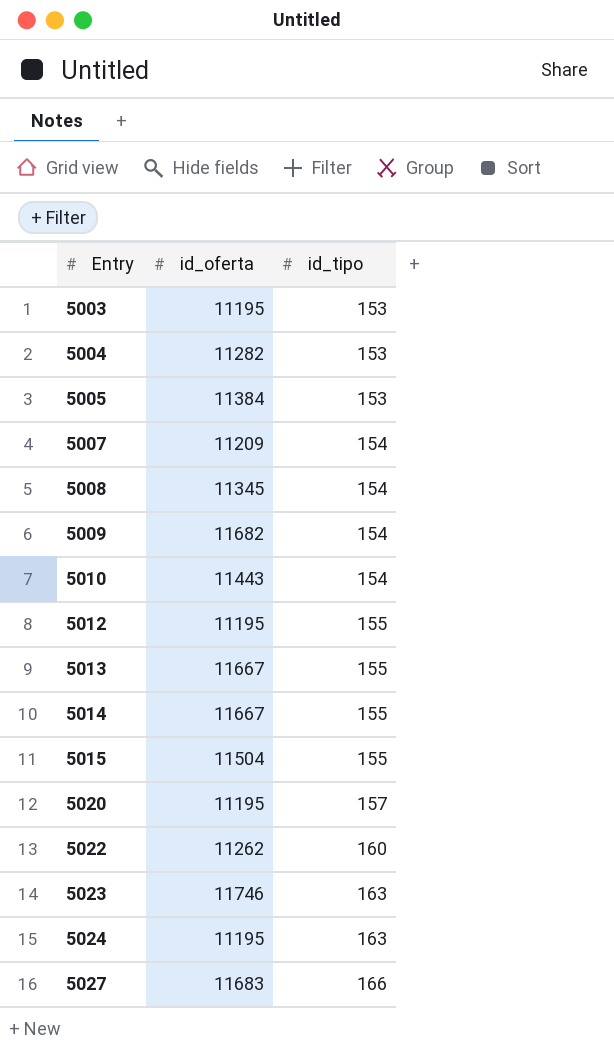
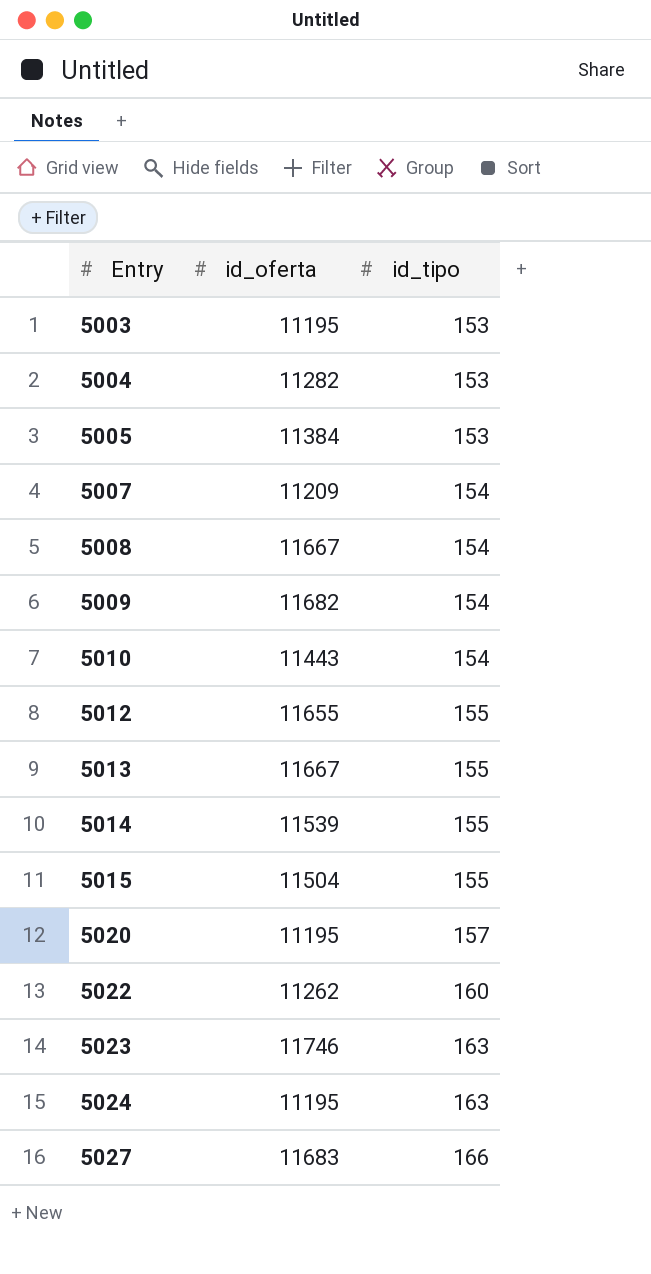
5008 | id_oferta: 11345 -> 11667
5012 | id_oferta: 11195 -> 11655
5014 | id_oferta: 11667 -> 11539

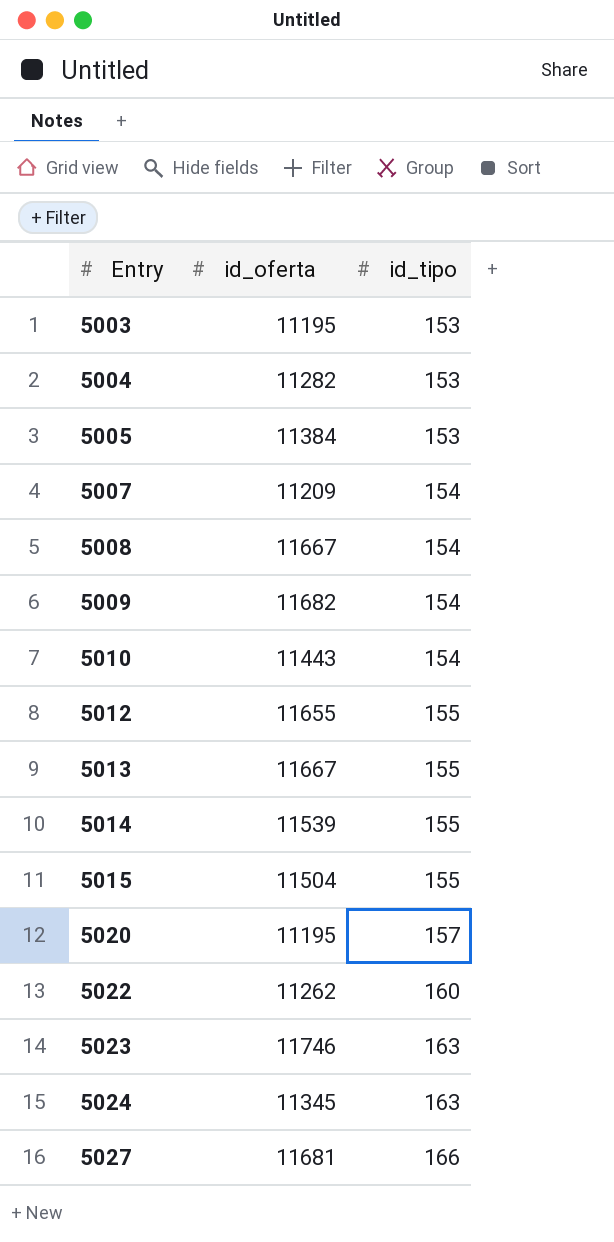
5024 | id_oferta: 11195 -> 11345
5027 | id_oferta: 11683 -> 11681

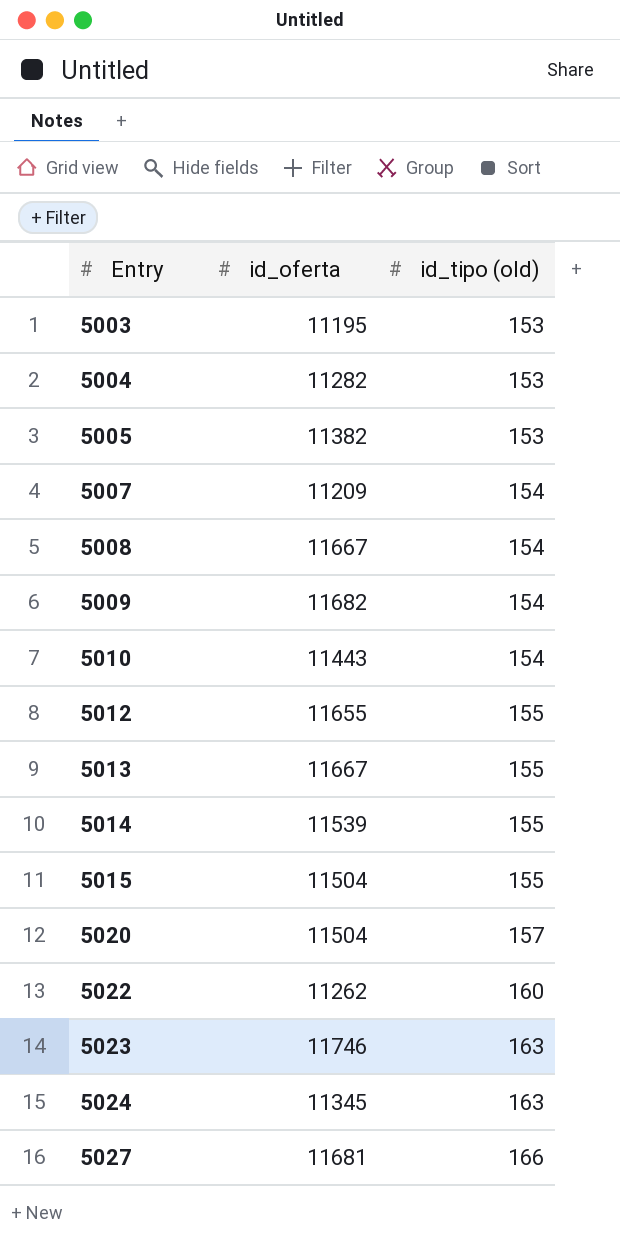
column name: id_tipo -> id_tipo (old)
5005 | id_oferta: 11384 -> 11382
5020 | id_oferta: 11195 -> 11504

